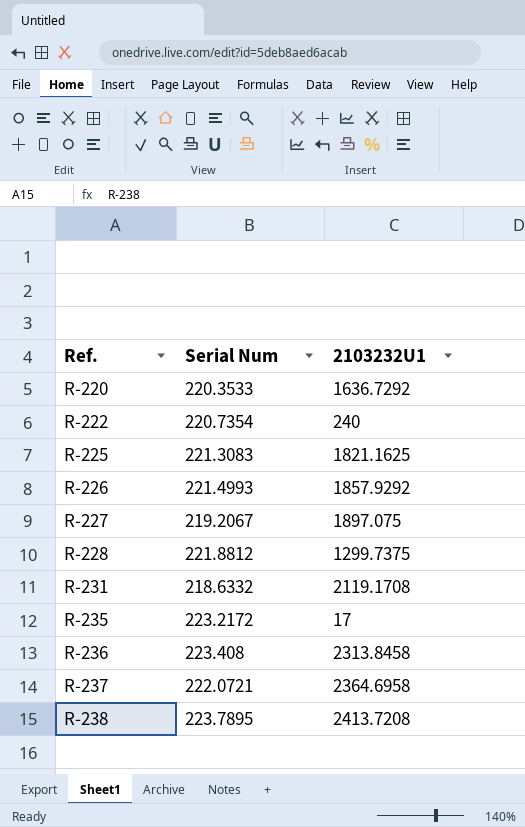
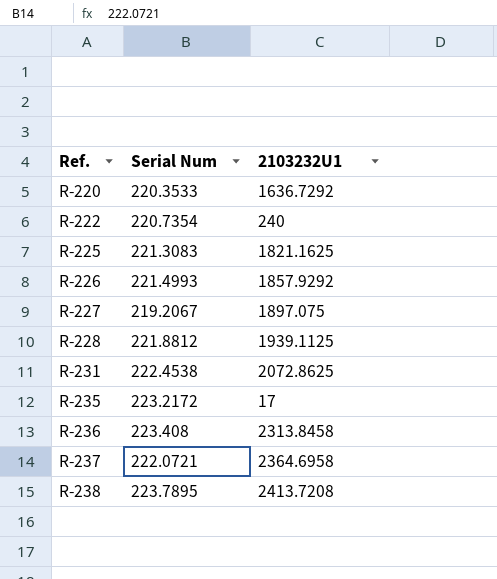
R-228 | 2103232U1: 1299.7375 -> 1939.1125
R-231 | Serial Num: 218.6332 -> 222.4538
R-231 | 2103232U1: 2119.1708 -> 2072.8625

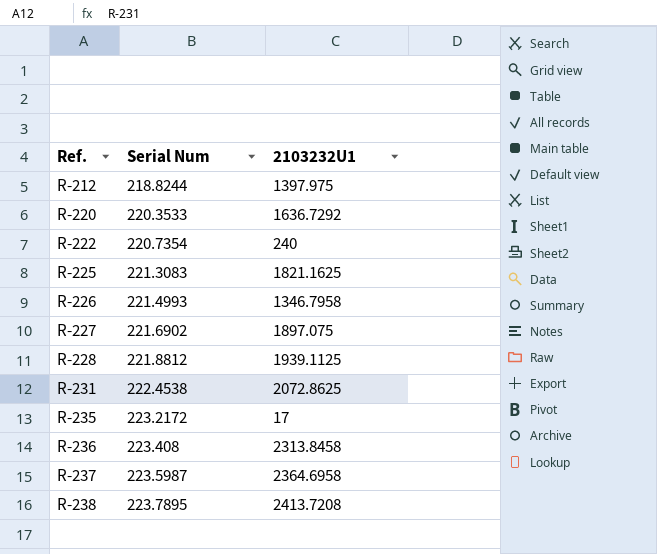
row R-212: none -> 218.8244 | 1397.975
R-226 | 2103232U1: 1857.9292 -> 1346.7958
R-227 | Serial Num: 219.2067 -> 221.6902
R-237 | Serial Num: 222.0721 -> 223.5987

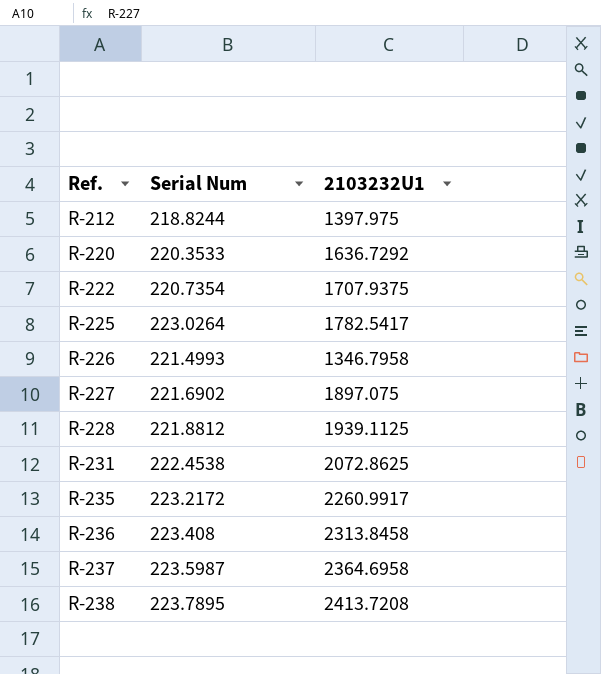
R-222 | 2103232U1: 240 -> 1707.9375
R-225 | Serial Num: 221.3083 -> 223.0264
R-225 | 2103232U1: 1821.1625 -> 1782.5417
R-235 | 2103232U1: 17 -> 2260.9917

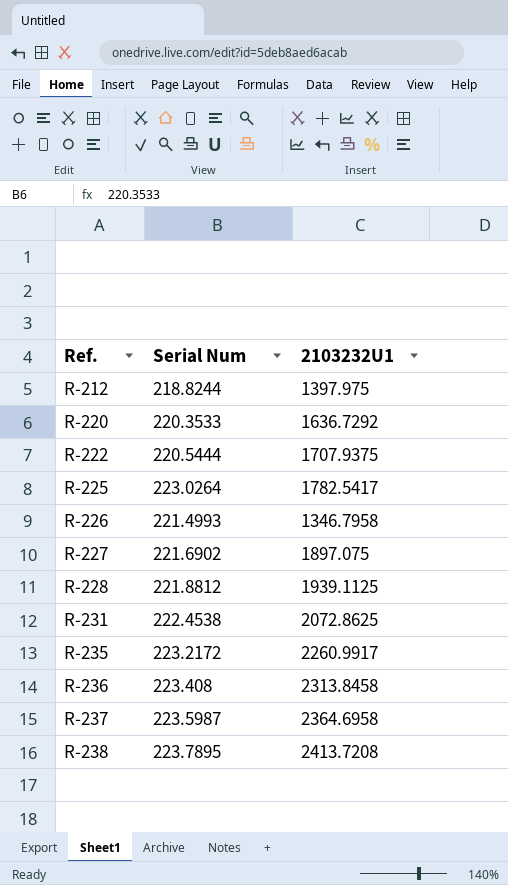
R-222 | Serial Num: 220.7354 -> 220.5444

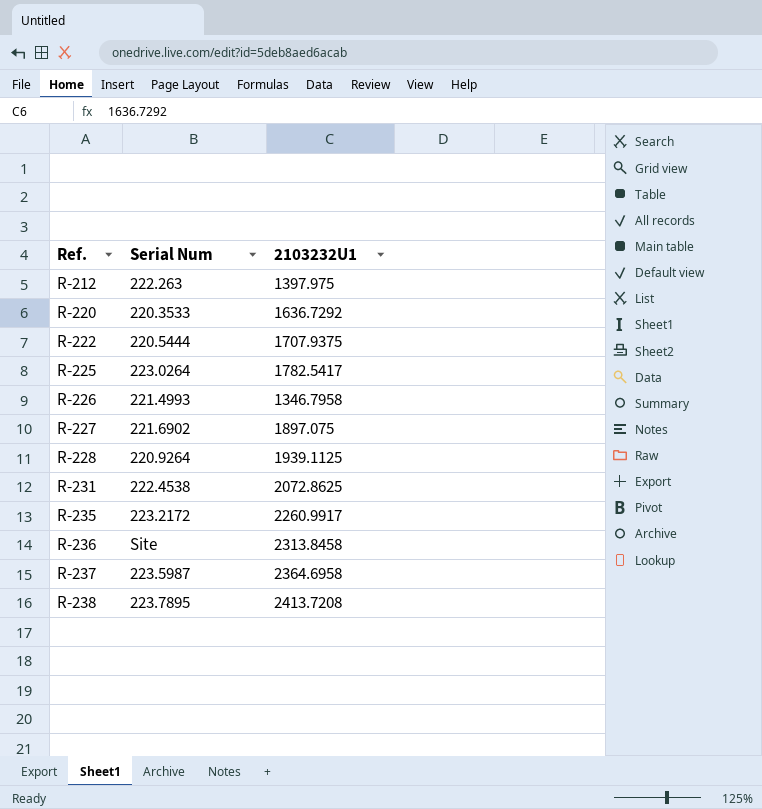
R-212 | Serial Num: 218.8244 -> 222.263
R-228 | Serial Num: 221.8812 -> 220.9264
R-236 | Serial Num: 223.408 -> Site

